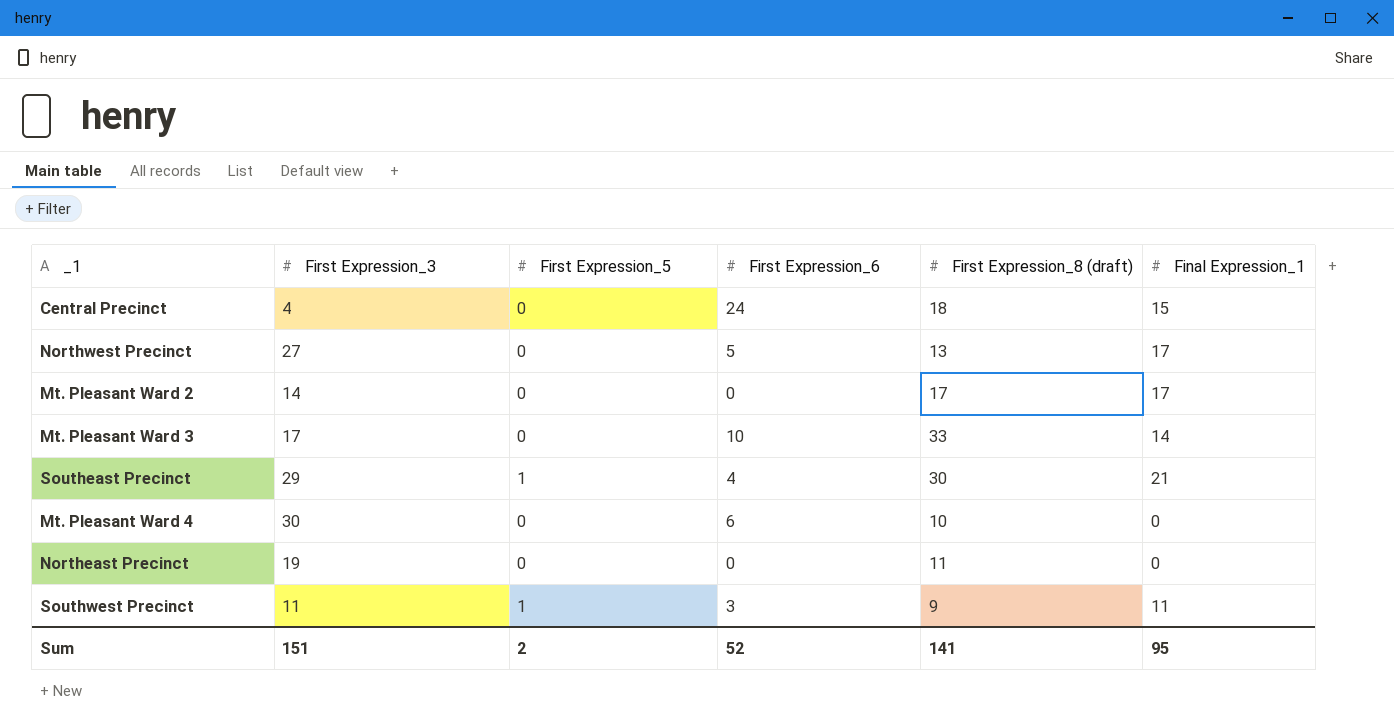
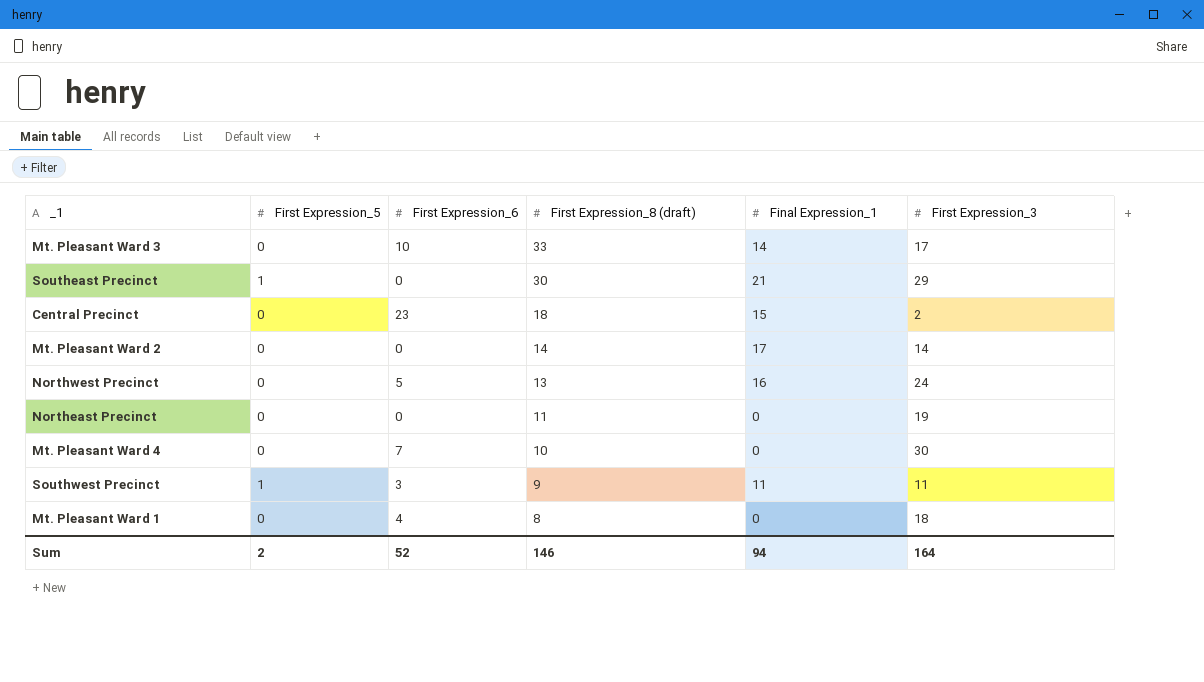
row order: none -> First Expression_8 (draft) descending
column First Expression_3 | position: 2 -> 6
Southeast Precinct | First Expression_6: 4 -> 0
Central Precinct | First Expression_6: 24 -> 23
Central Precinct | First Expression_3: 4 -> 2
Mt. Pleasant Ward 2 | First Expression_8 (draft): 17 -> 14
Northwest Precinct | Final Expression_1: 17 -> 16
Northwest Precinct | First Expression_3: 27 -> 24
Mt. Pleasant Ward 4 | First Expression_6: 6 -> 7
row Mt. Pleasant Ward 1: none -> 0 | 4 | 8 | 0 | 18
Sum | First Expression_8 (draft): 141 -> 146
Sum | Final Expression_1: 95 -> 94
Sum | First Expression_3: 151 -> 164

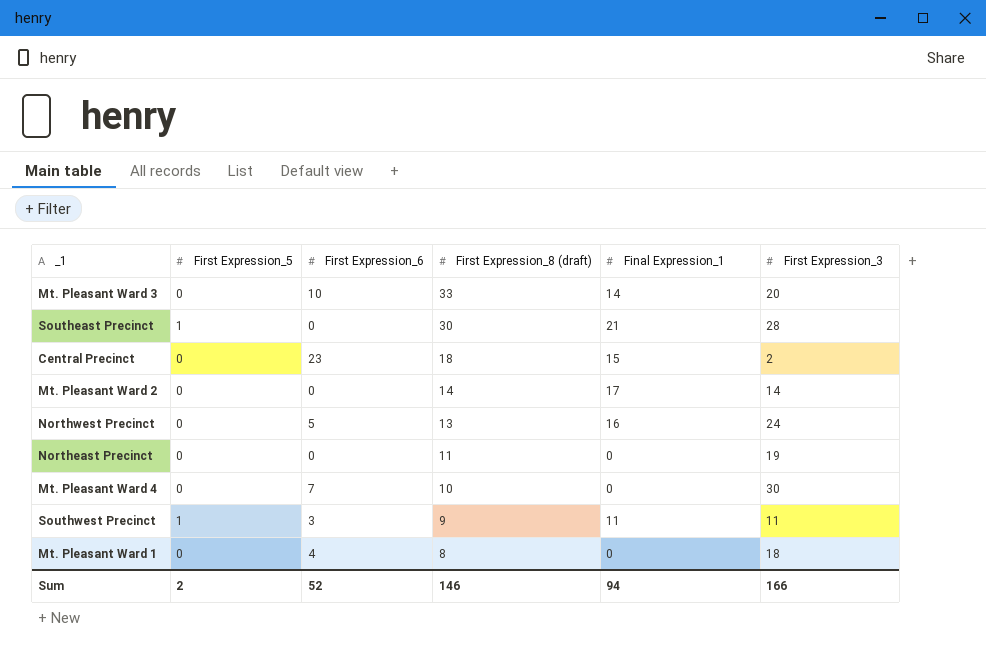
Mt. Pleasant Ward 3 | First Expression_3: 17 -> 20
Southeast Precinct | First Expression_3: 29 -> 28
Sum | First Expression_3: 164 -> 166

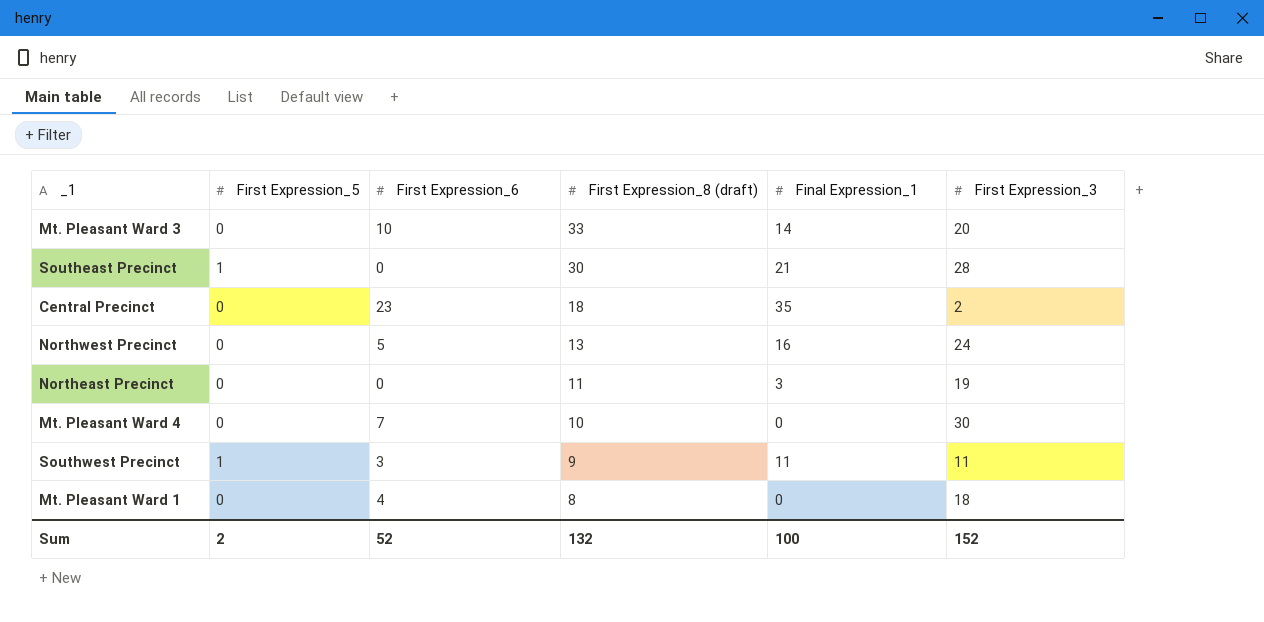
row Mt. Pleasant Ward 2: 0 | 0 | 14 | 17 | 14 -> none
Central Precinct | Final Expression_1: 15 -> 35
Northeast Precinct | Final Expression_1: 0 -> 3
Sum | First Expression_8 (draft): 146 -> 132
Sum | Final Expression_1: 94 -> 100
Sum | First Expression_3: 166 -> 152

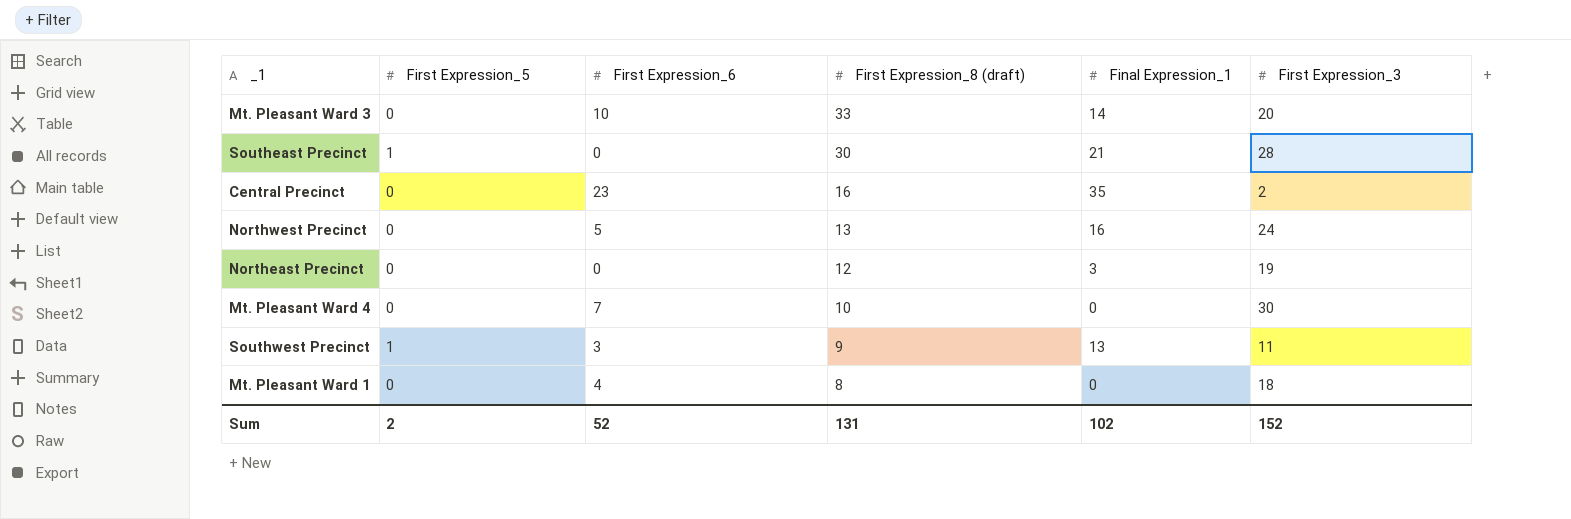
Central Precinct | First Expression_8 (draft): 18 -> 16
Northeast Precinct | First Expression_8 (draft): 11 -> 12
Southwest Precinct | Final Expression_1: 11 -> 13
Sum | First Expression_8 (draft): 132 -> 131
Sum | Final Expression_1: 100 -> 102

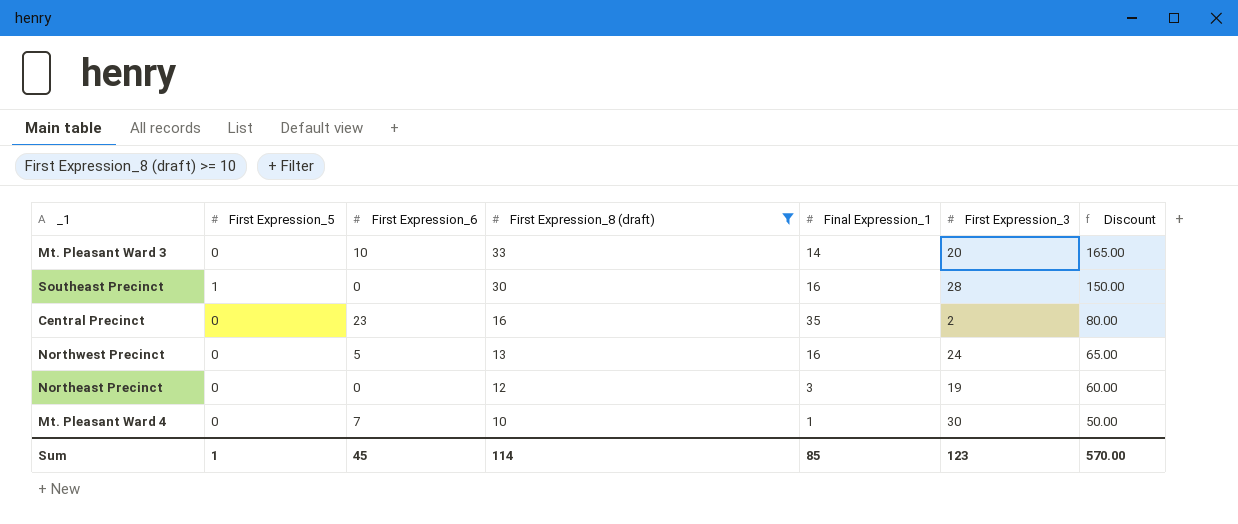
filter: none -> First Expression_8 (draft) >= 10
column Discount | formula: none -> [First Expression_8 (draft)] * 5
Southeast Precinct | Final Expression_1: 21 -> 16
Mt. Pleasant Ward 4 | Final Expression_1: 0 -> 1
Sum | First Expression_5: 2 -> 1
Sum | First Expression_6: 52 -> 45
Sum | First Expression_8 (draft): 131 -> 114
Sum | Final Expression_1: 102 -> 85
Sum | First Expression_3: 152 -> 123

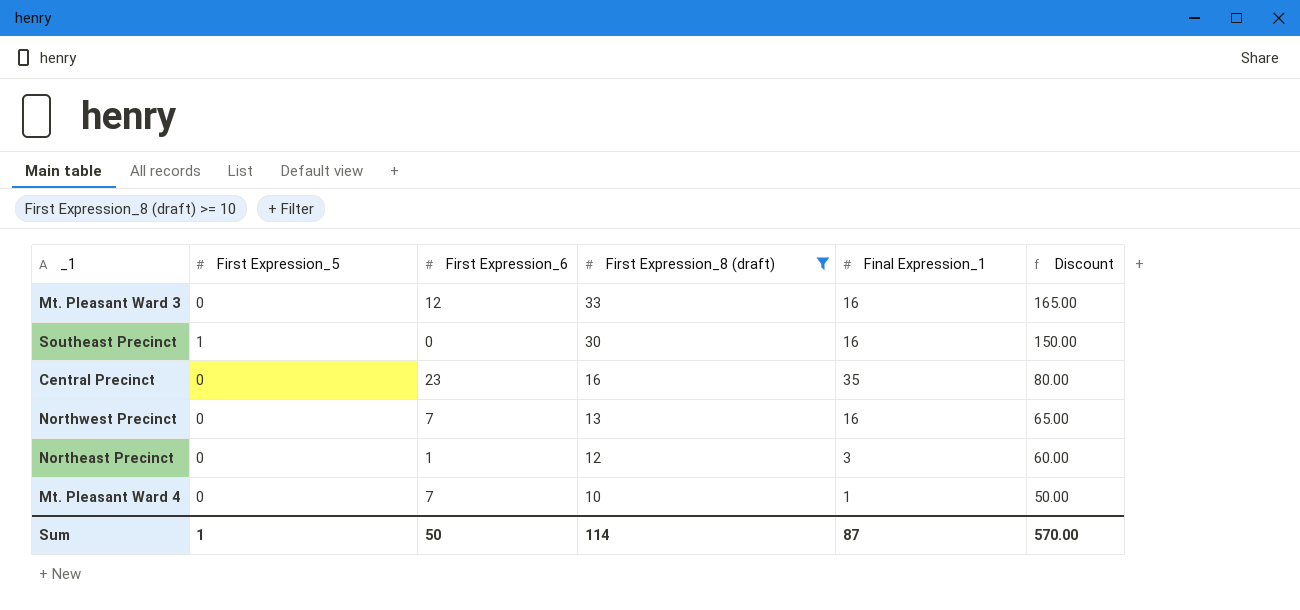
column First Expression_3 | position: 6 -> none
Mt. Pleasant Ward 3 | First Expression_6: 10 -> 12
Mt. Pleasant Ward 3 | Final Expression_1: 14 -> 16
Northwest Precinct | First Expression_6: 5 -> 7
Northeast Precinct | First Expression_6: 0 -> 1
Sum | First Expression_6: 45 -> 50
Sum | Final Expression_1: 85 -> 87

